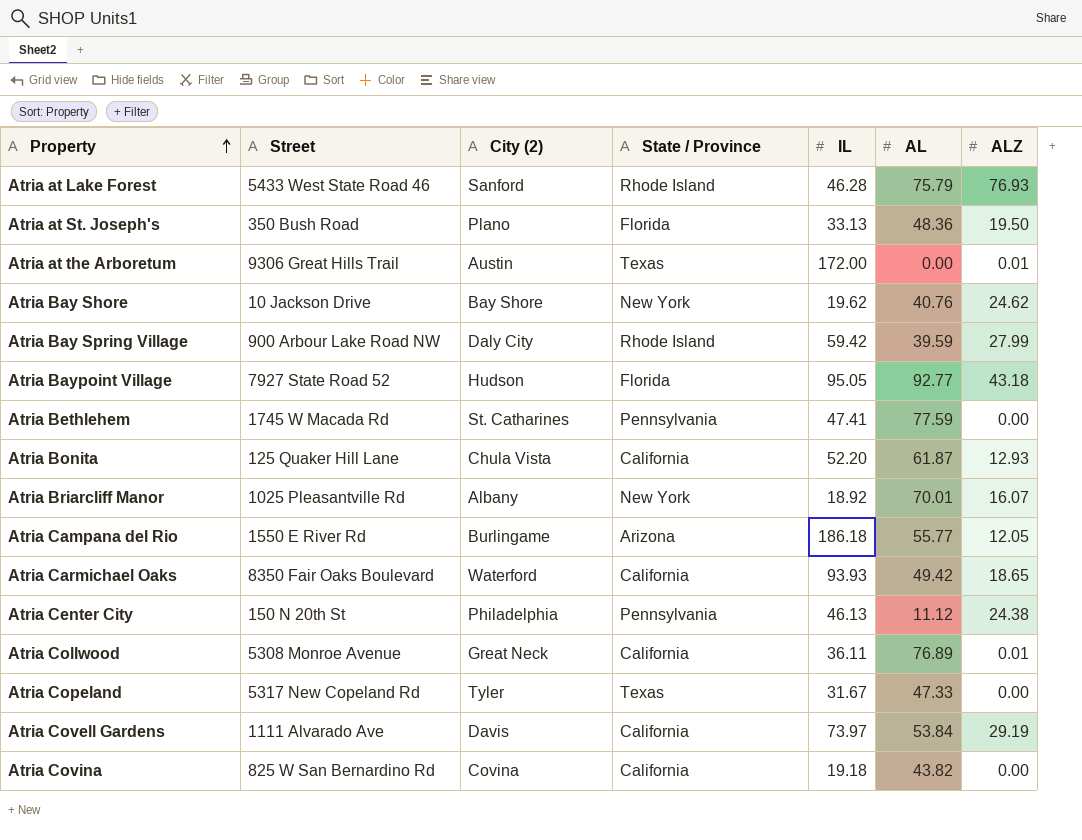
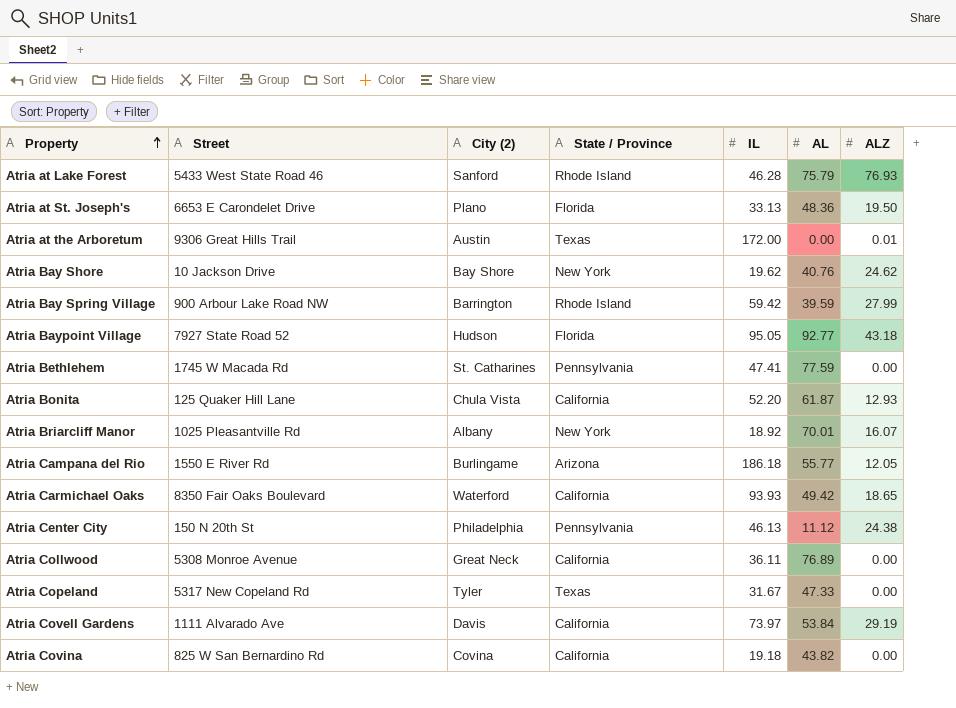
Atria at St. Joseph's | Street: 350 Bush Road -> 6653 E Carondelet Drive
Atria Bay Spring Village | City (2): Daly City -> Barrington
Atria Collwood | ALZ: 0.01 -> 0.00

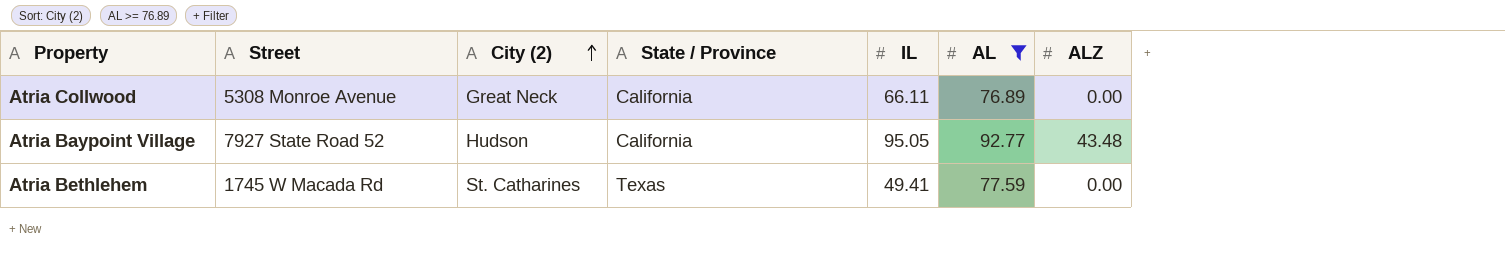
filter: none -> AL >= 76.89
row order: Property ascending -> City (2) ascending
Atria Collwood | IL: 36.11 -> 66.11
Atria Baypoint Village | State / Province: Florida -> California
Atria Baypoint Village | ALZ: 43.18 -> 43.48
Atria Bethlehem | State / Province: Pennsylvania -> Texas
Atria Bethlehem | IL: 47.41 -> 49.41

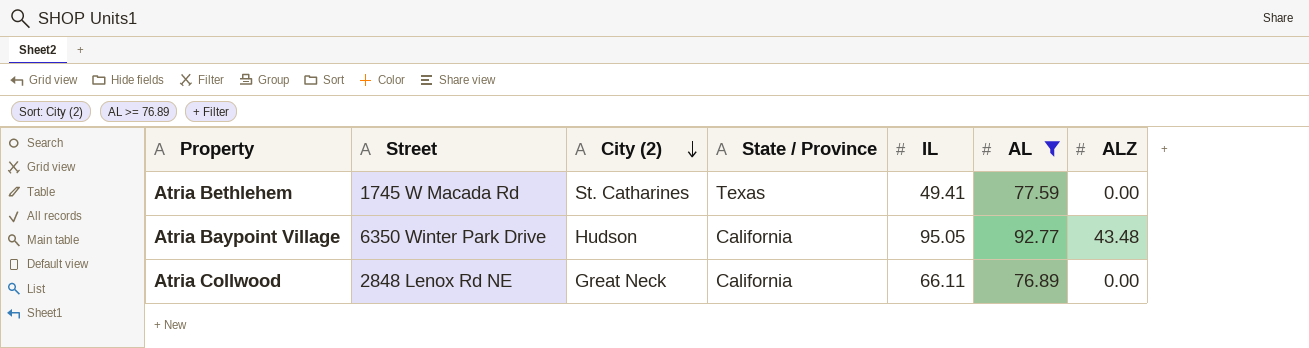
row order: City (2) ascending -> City (2) descending
Atria Baypoint Village | Street: 7927 State Road 52 -> 6350 Winter Park Drive
Atria Collwood | Street: 5308 Monroe Avenue -> 2848 Lenox Rd NE

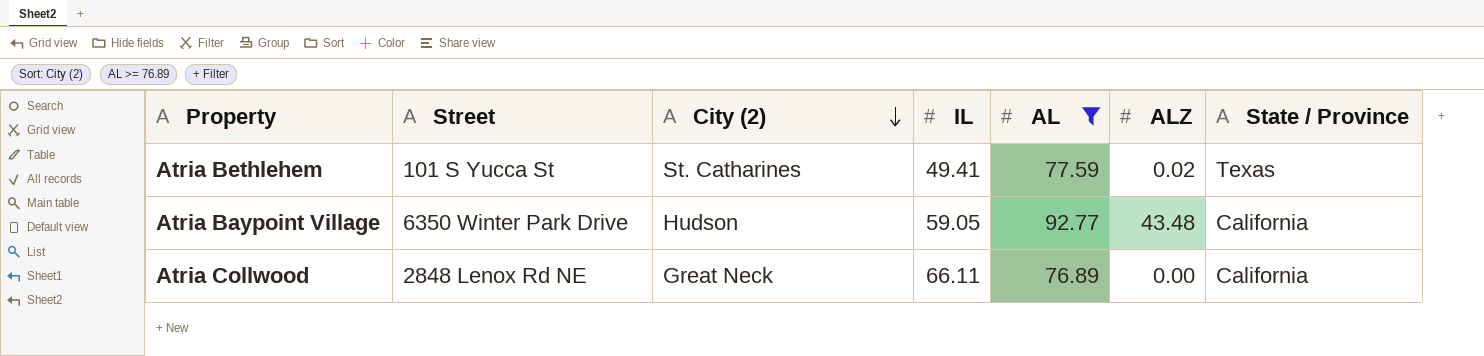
column State / Province | position: 4 -> 7
Atria Bethlehem | Street: 1745 W Macada Rd -> 101 S Yucca St
Atria Bethlehem | ALZ: 0.00 -> 0.02
Atria Baypoint Village | IL: 95.05 -> 59.05

